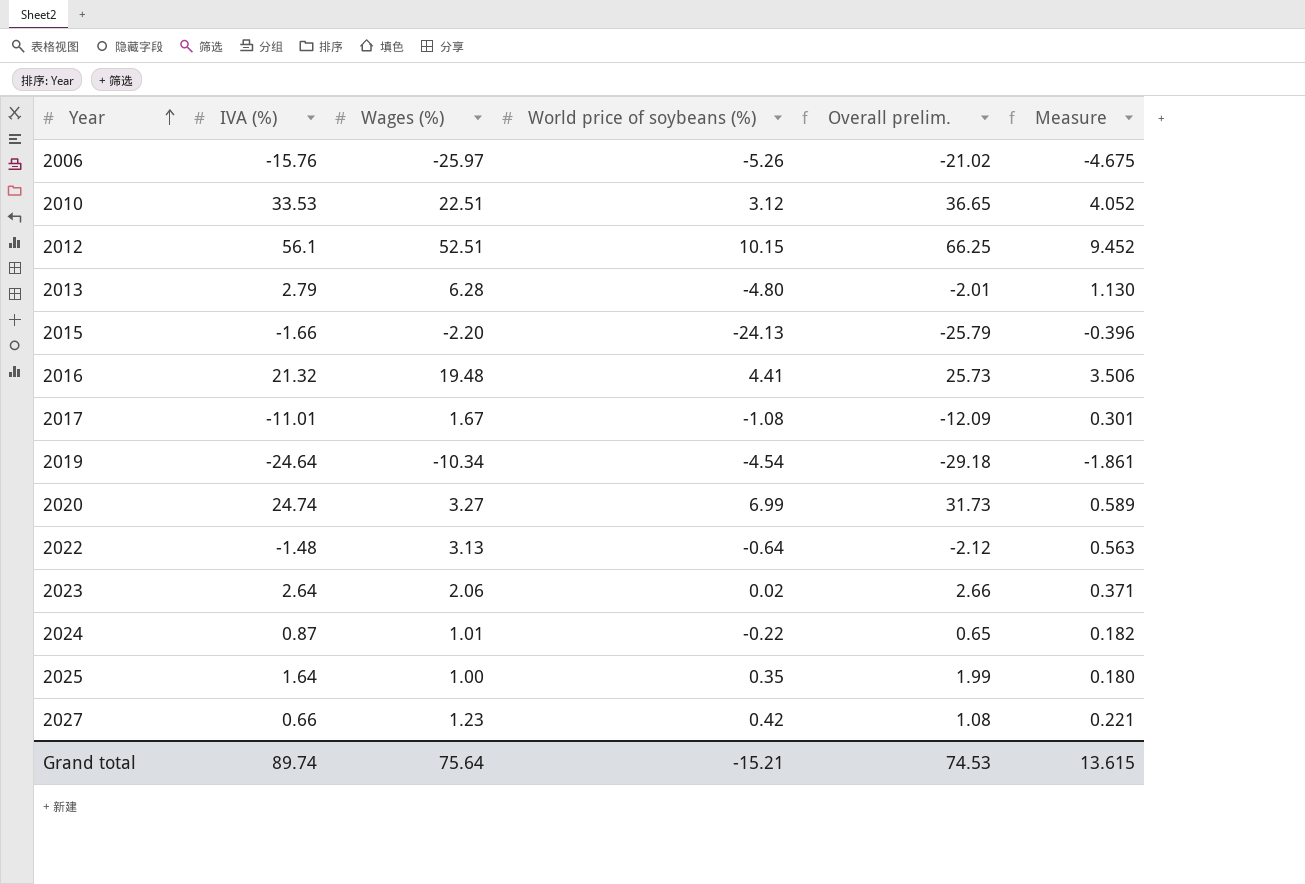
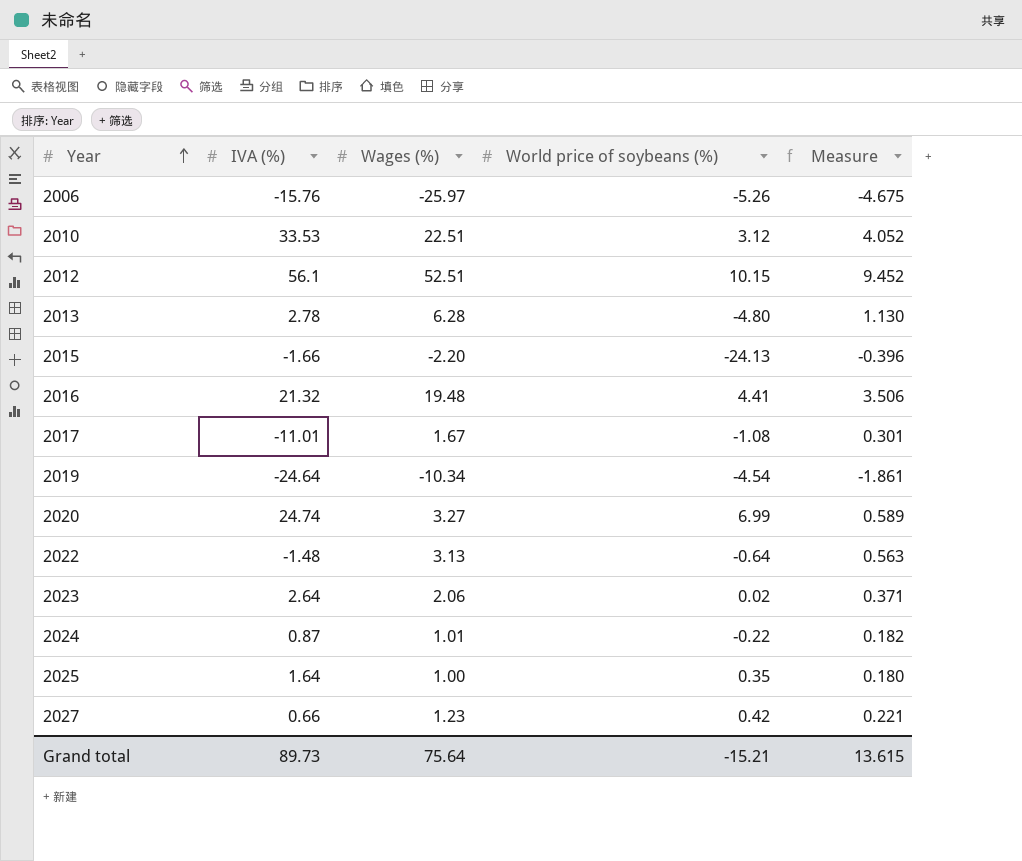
column Overall prelim. | formula: [IVA (%)] + [World price of soybeans (%)] -> none
2013 | IVA (%): 2.79 -> 2.78
Grand total | IVA (%): 89.74 -> 89.73

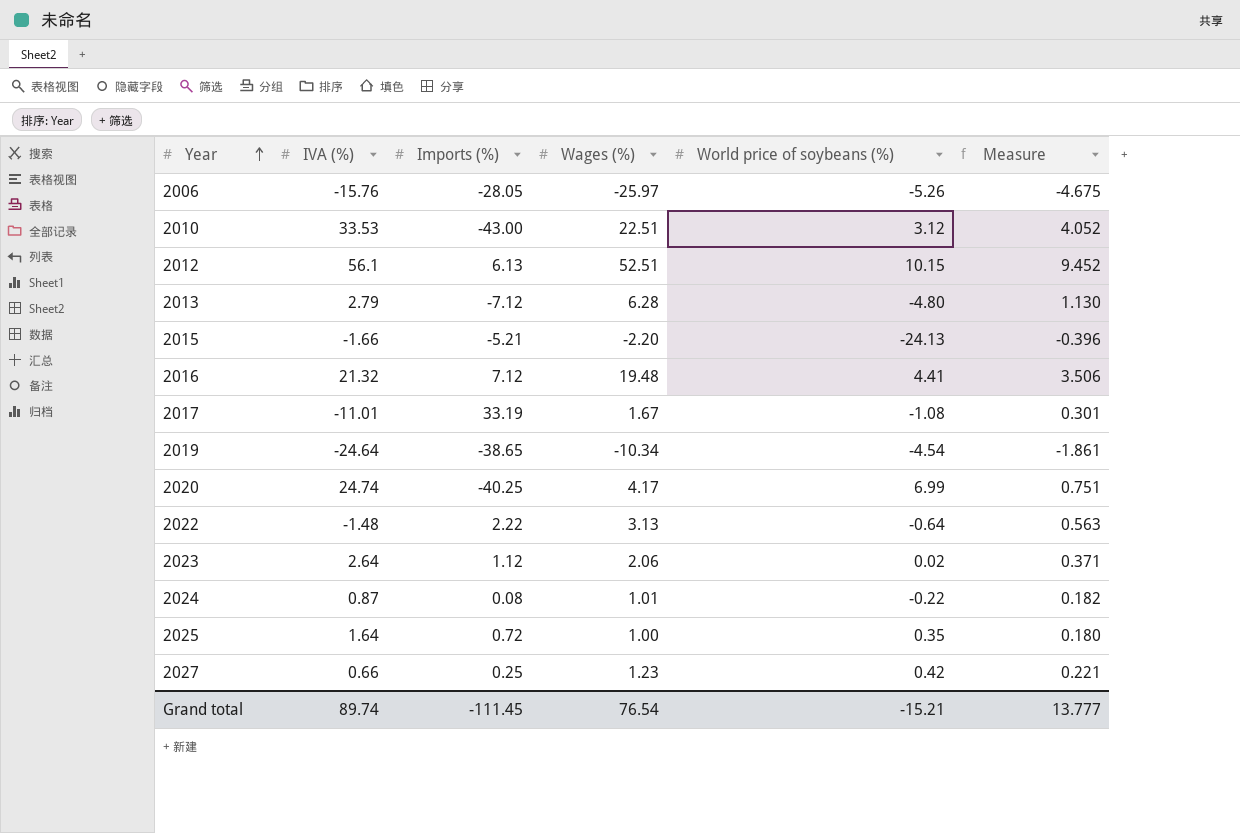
column Imports (%) | position: none -> 3
2013 | IVA (%): 2.78 -> 2.79
2020 | Wages (%): 3.27 -> 4.17
2020 | Measure: 0.589 -> 0.751
Grand total | IVA (%): 89.73 -> 89.74
Grand total | Wages (%): 75.64 -> 76.54
Grand total | Measure: 13.615 -> 13.777

